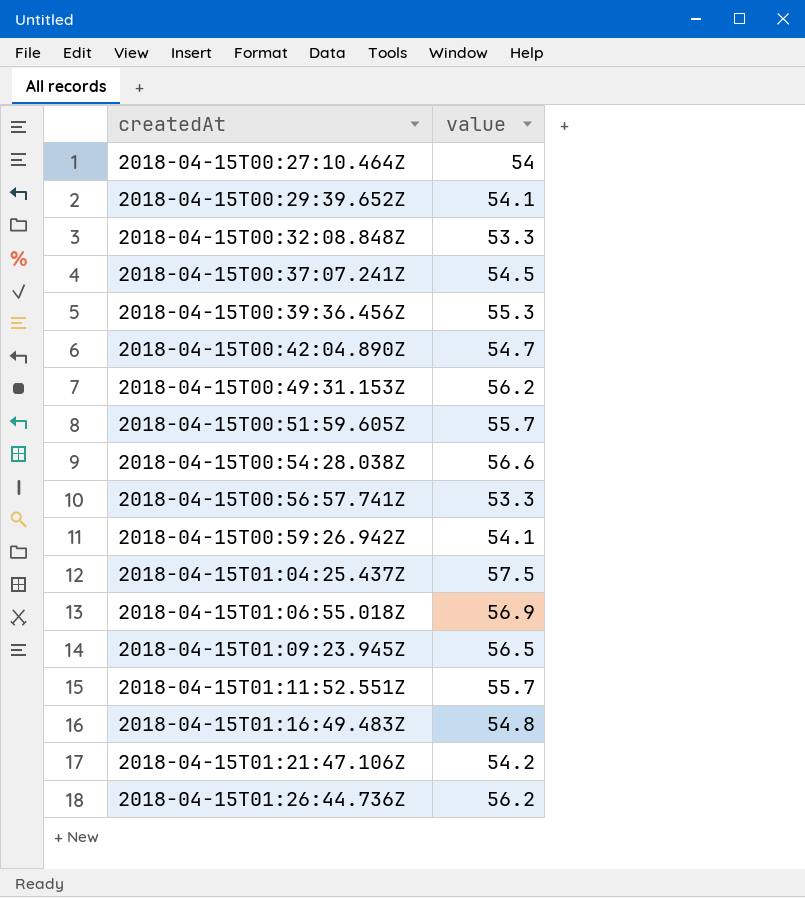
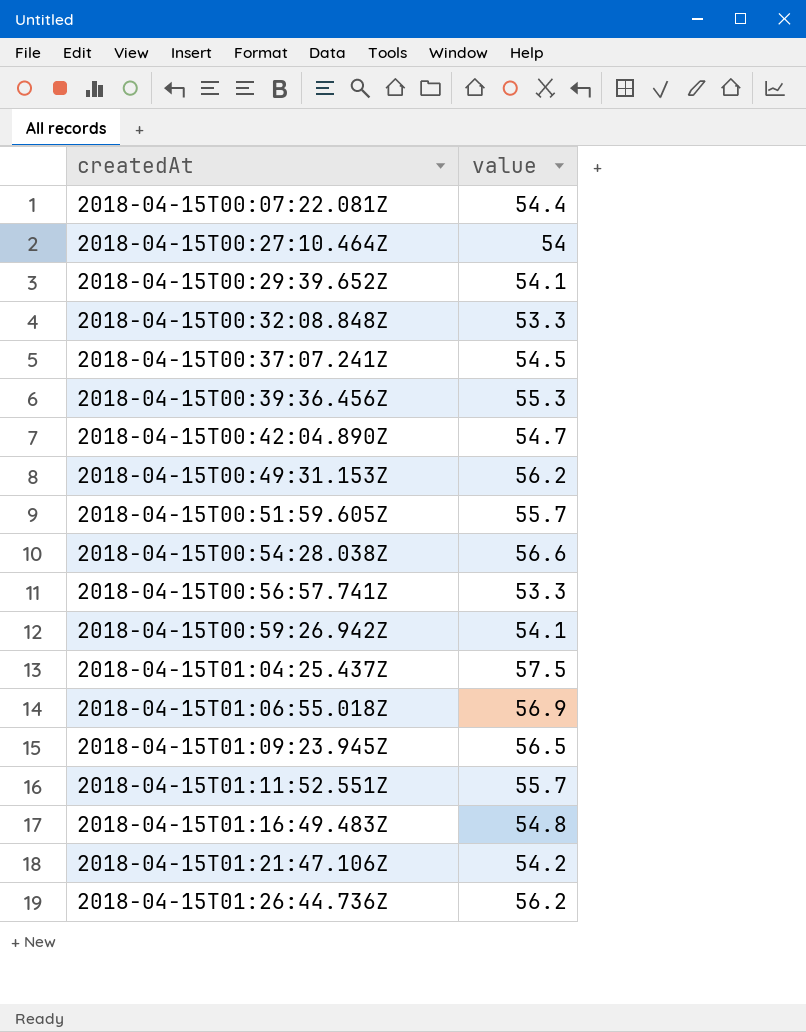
row 2018-04-15T00:07:22.081Z: none -> 54.4

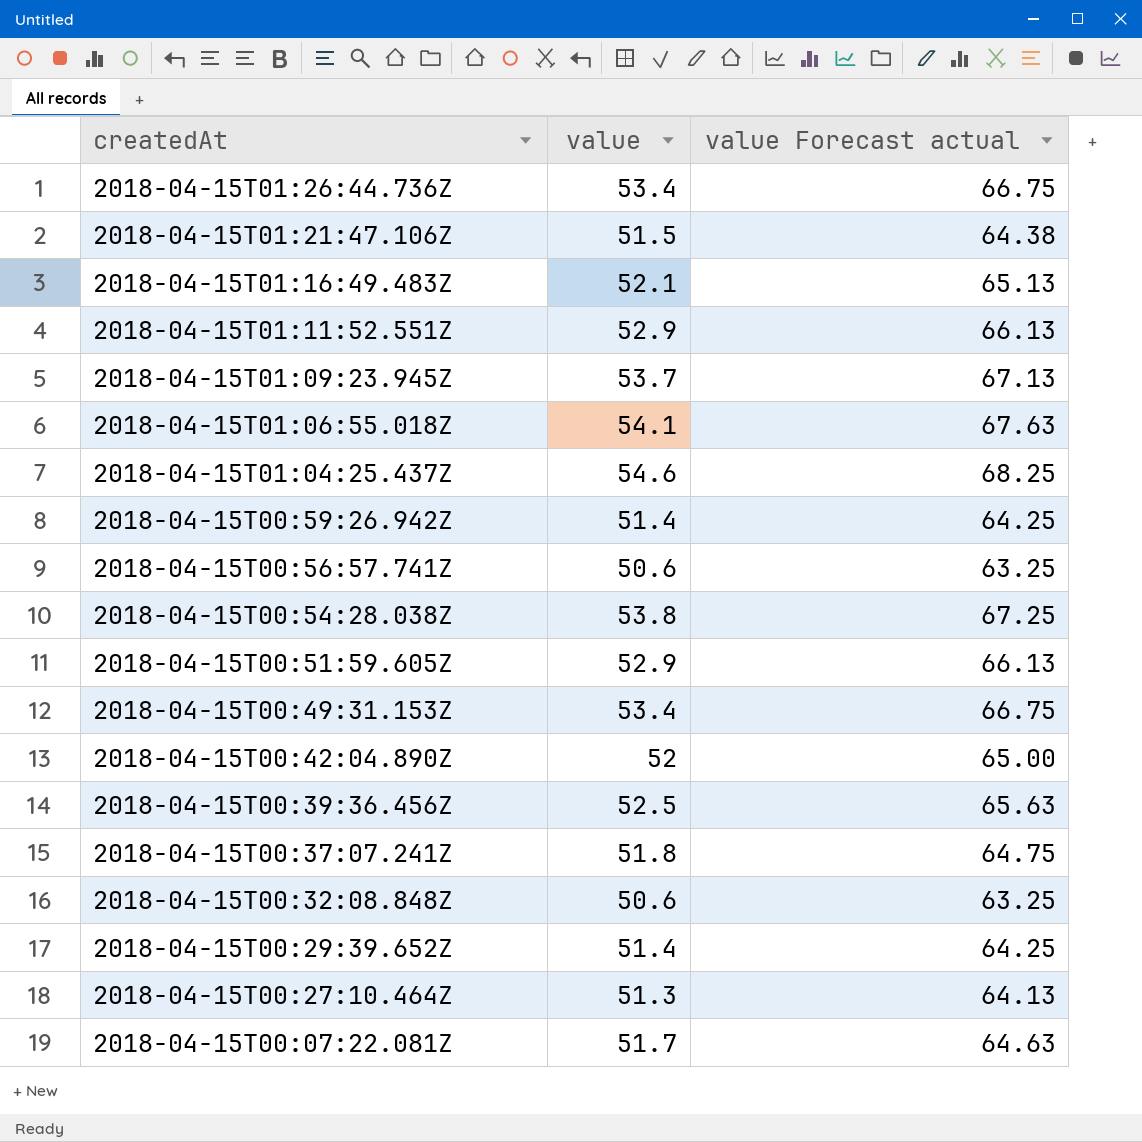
row order: createdAt ascending -> createdAt descending
column value Forecast actual | formula: none -> [value] * 1.25
2018-04-15T01:26:44.736Z | value: 56.2 -> 53.4
2018-04-15T01:21:47.106Z | value: 54.2 -> 51.5
2018-04-15T01:16:49.483Z | value: 54.8 -> 52.1
2018-04-15T01:11:52.551Z | value: 55.7 -> 52.9
2018-04-15T01:09:23.945Z | value: 56.5 -> 53.7
2018-04-15T01:06:55.018Z | value: 56.9 -> 54.1
2018-04-15T01:04:25.437Z | value: 57.5 -> 54.6
2018-04-15T00:59:26.942Z | value: 54.1 -> 51.4
2018-04-15T00:56:57.741Z | value: 53.3 -> 50.6
2018-04-15T00:54:28.038Z | value: 56.6 -> 53.8
2018-04-15T00:51:59.605Z | value: 55.7 -> 52.9
2018-04-15T00:49:31.153Z | value: 56.2 -> 53.4
2018-04-15T00:42:04.890Z | value: 54.7 -> 52
2018-04-15T00:39:36.456Z | value: 55.3 -> 52.5
2018-04-15T00:37:07.241Z | value: 54.5 -> 51.8
2018-04-15T00:32:08.848Z | value: 53.3 -> 50.6
2018-04-15T00:29:39.652Z | value: 54.1 -> 51.4
2018-04-15T00:27:10.464Z | value: 54 -> 51.3
2018-04-15T00:07:22.081Z | value: 54.4 -> 51.7

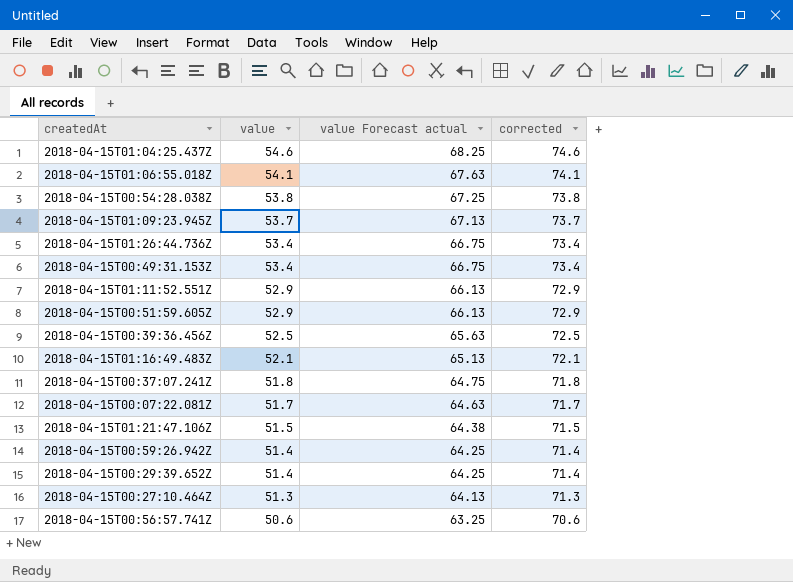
row order: createdAt descending -> value descending
column corrected | formula: none -> [value] + 20
row 2018-04-15T00:42:04.890Z: 52 | 65.00 -> none
row 2018-04-15T00:32:08.848Z: 50.6 | 63.25 -> none

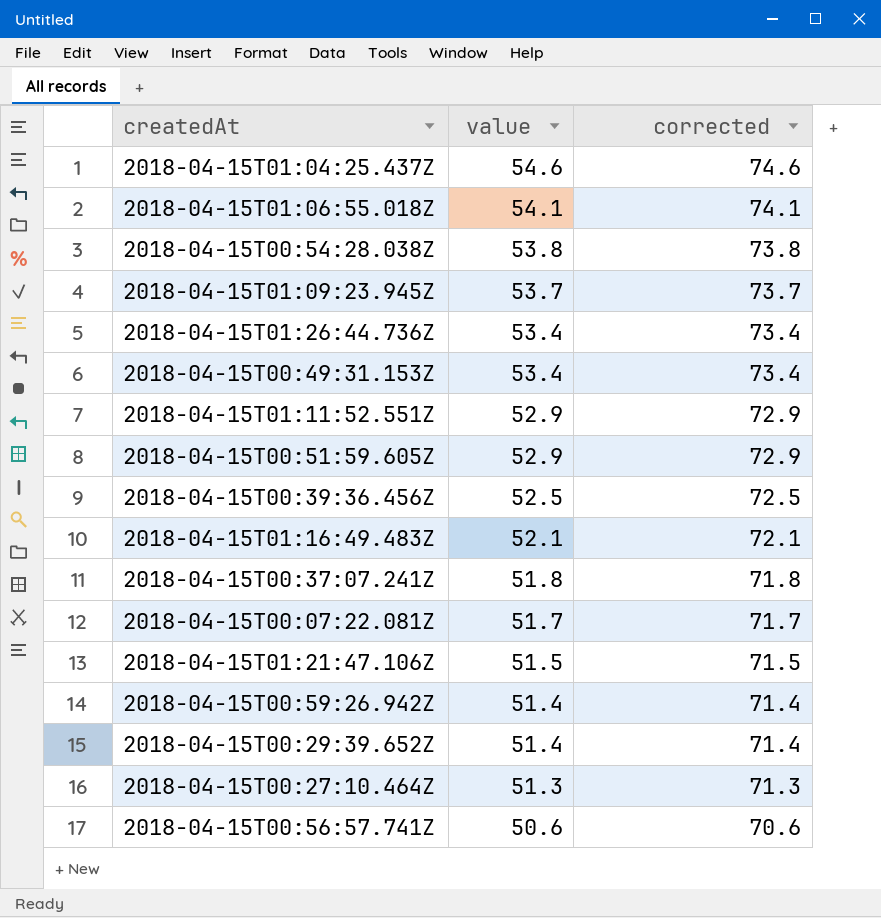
column value Forecast actual | formula: [value] * 1.25 -> none

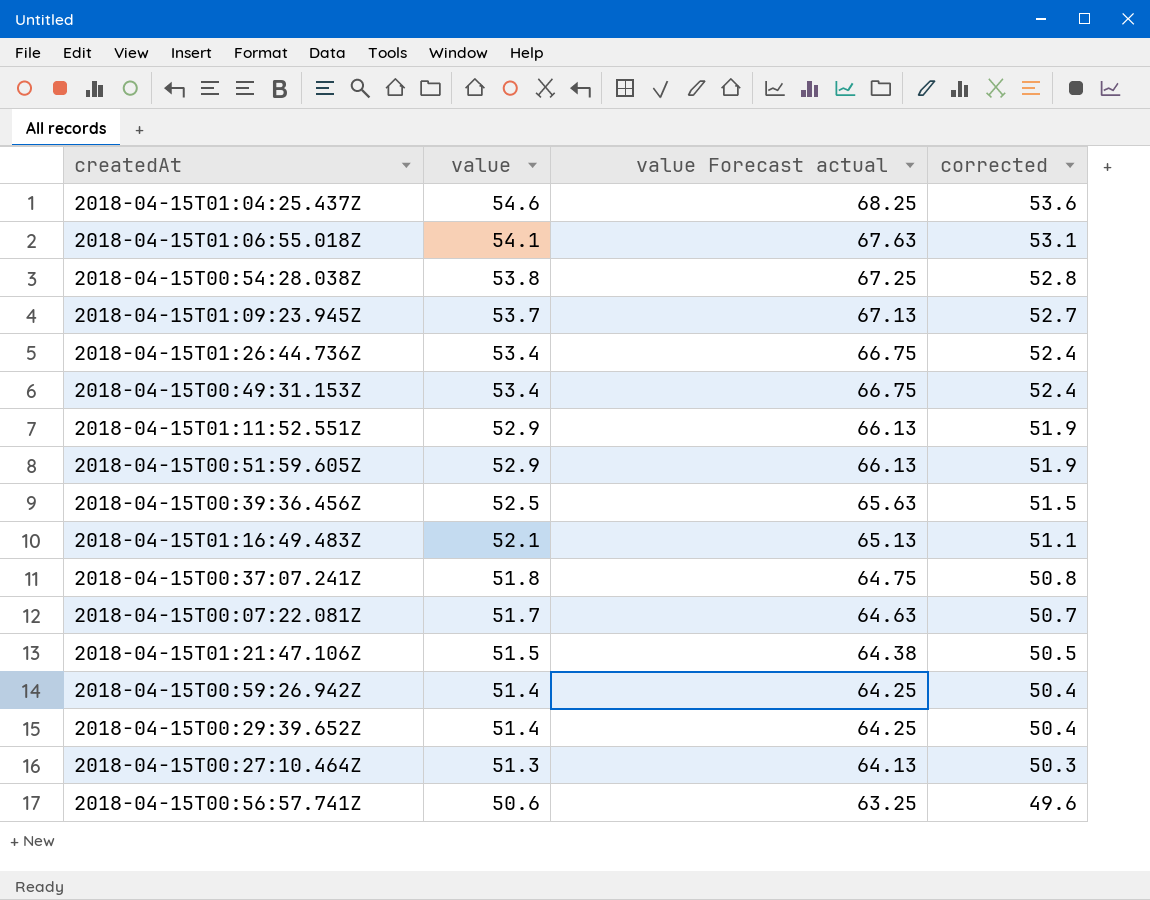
column value Forecast actual | formula: none -> [value] * 1.25
column corrected | formula: [value] + 20 -> [value] - 1

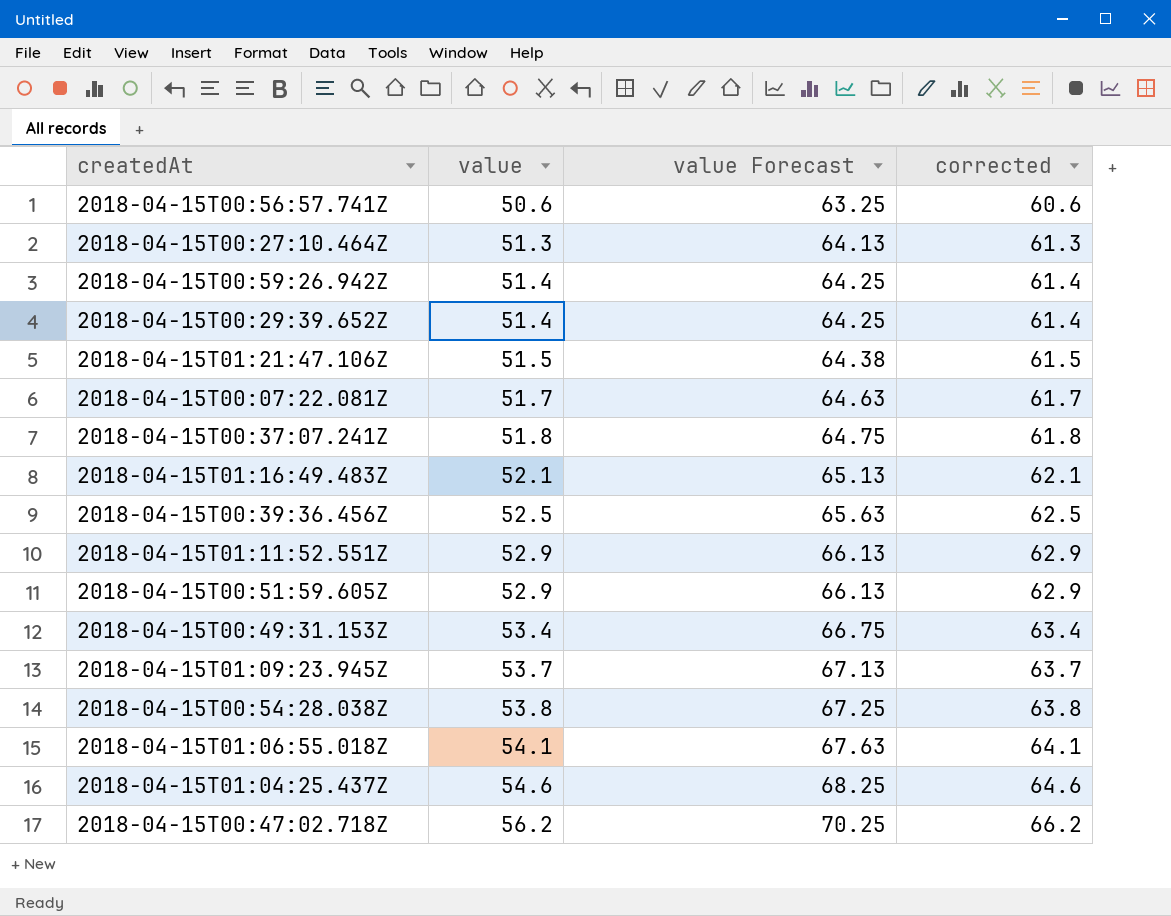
row order: value descending -> value ascending
column name: value Forecast actual -> value Forecast
column corrected | formula: [value] - 1 -> [value] + 10
row 2018-04-15T01:26:44.736Z: 53.4 | 66.75 | 52.4 -> none
row 2018-04-15T00:47:02.718Z: none -> 56.2 | 70.25 | 66.2

